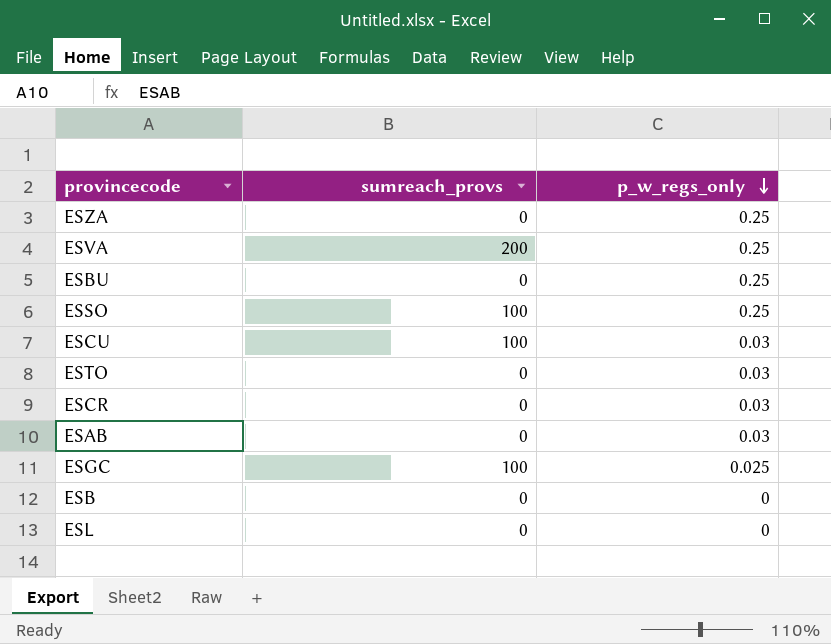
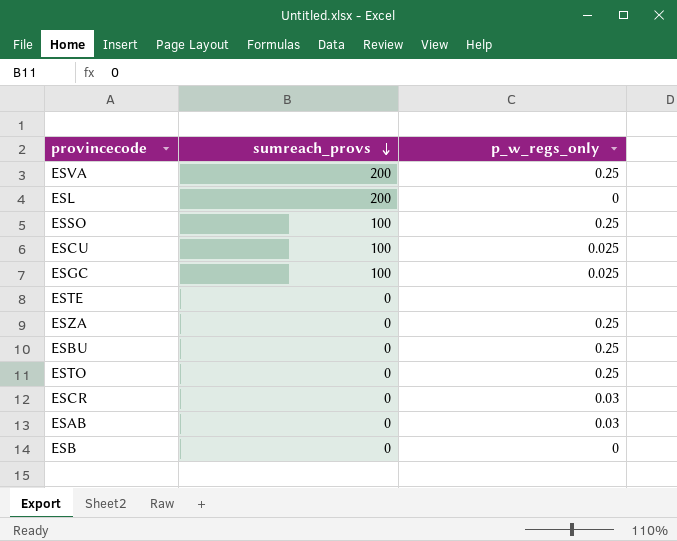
row order: p_w_regs_only descending -> sumreach_provs descending
ESL | sumreach_provs: 0 -> 200
ESCU | p_w_regs_only: 0.03 -> 0.025
row ESTE: none -> 0 | none
ESTO | p_w_regs_only: 0.03 -> 0.25

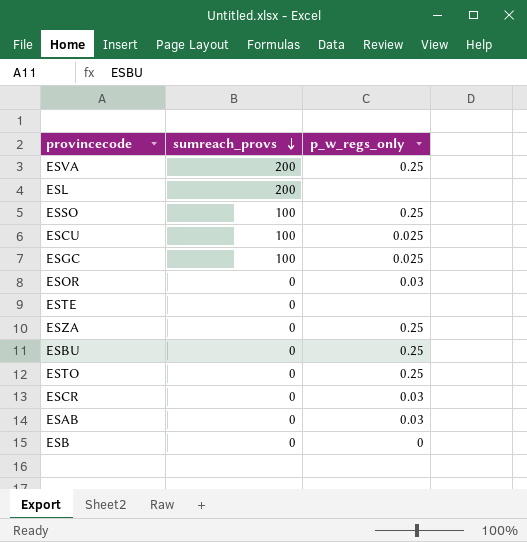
ESL | p_w_regs_only: 0 -> none
row ESOR: none -> 0 | 0.03

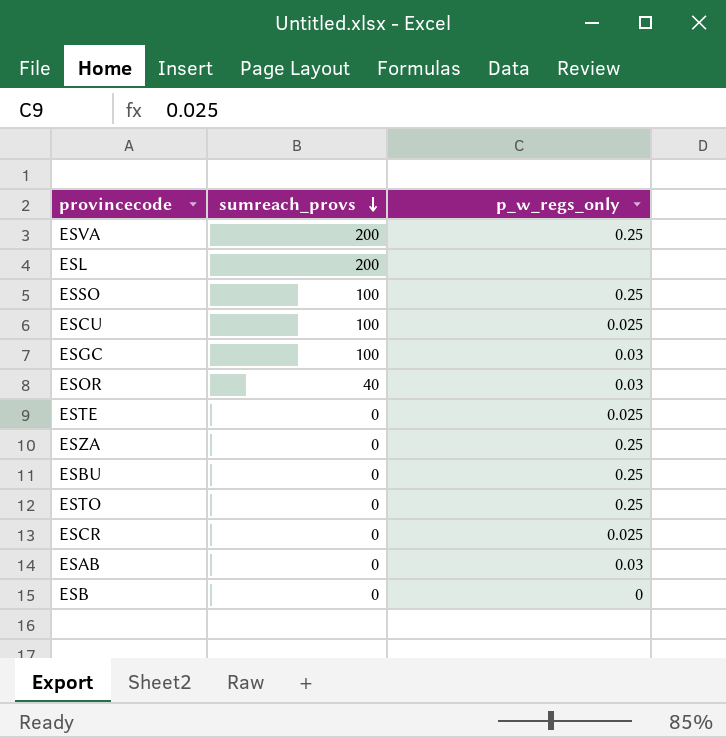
ESGC | p_w_regs_only: 0.025 -> 0.03
ESOR | sumreach_provs: 0 -> 40
ESTE | p_w_regs_only: none -> 0.025
ESCR | p_w_regs_only: 0.03 -> 0.025

